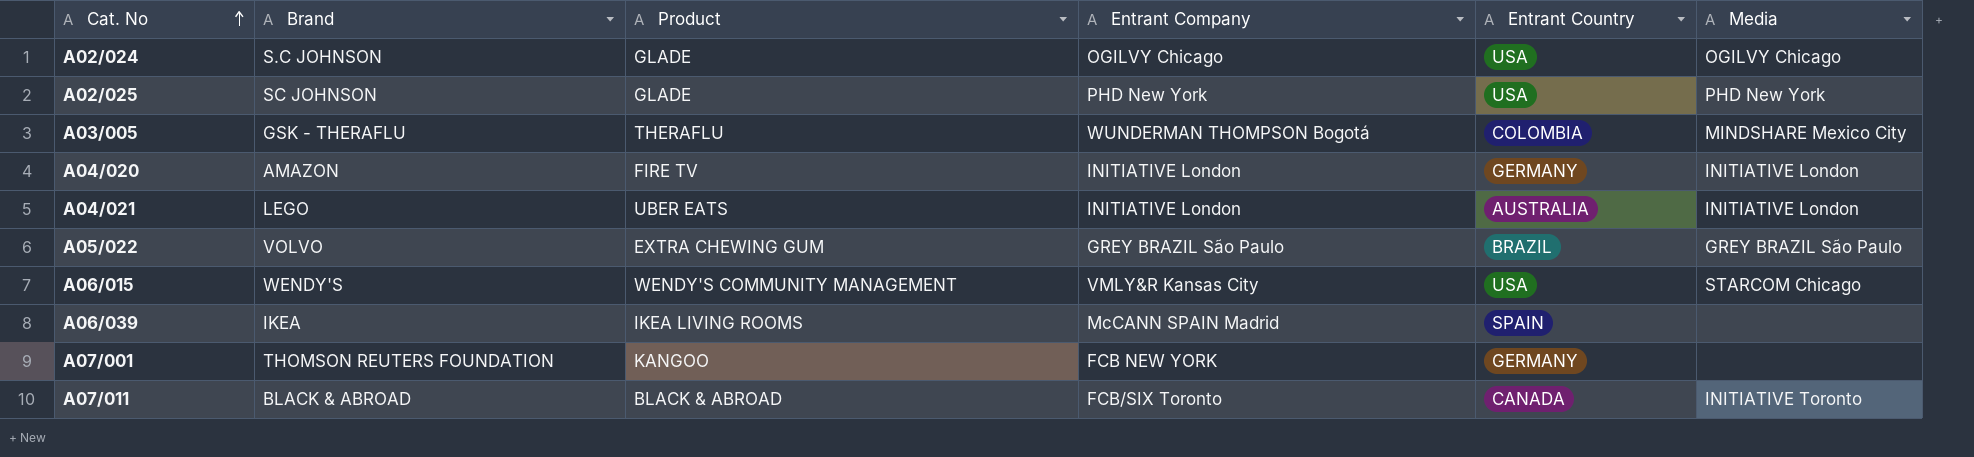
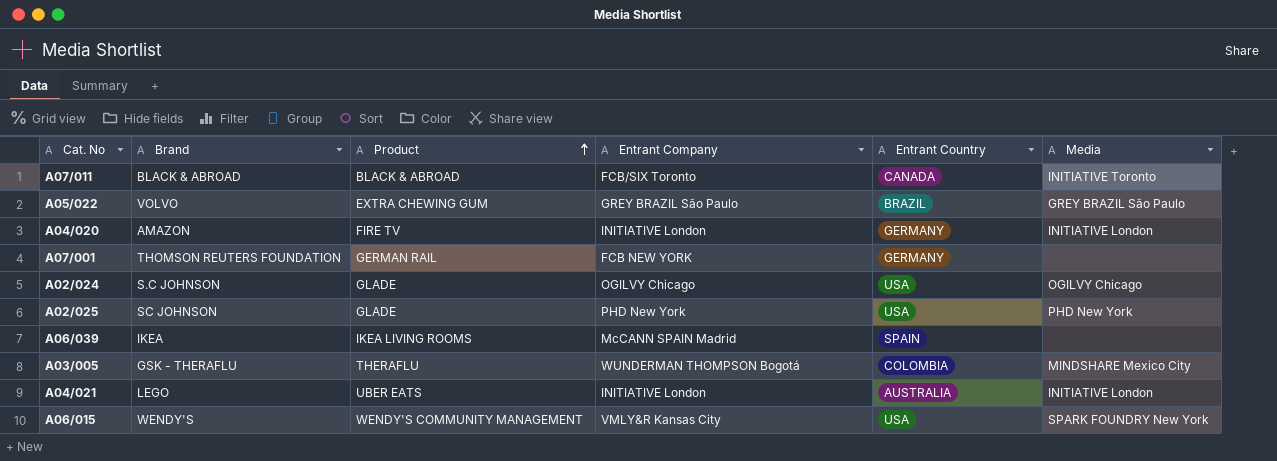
row order: Cat. No ascending -> Product ascending
A07/001 | Product: KANGOO -> GERMAN RAIL
A06/015 | Media: STARCOM Chicago -> SPARK FOUNDRY New York

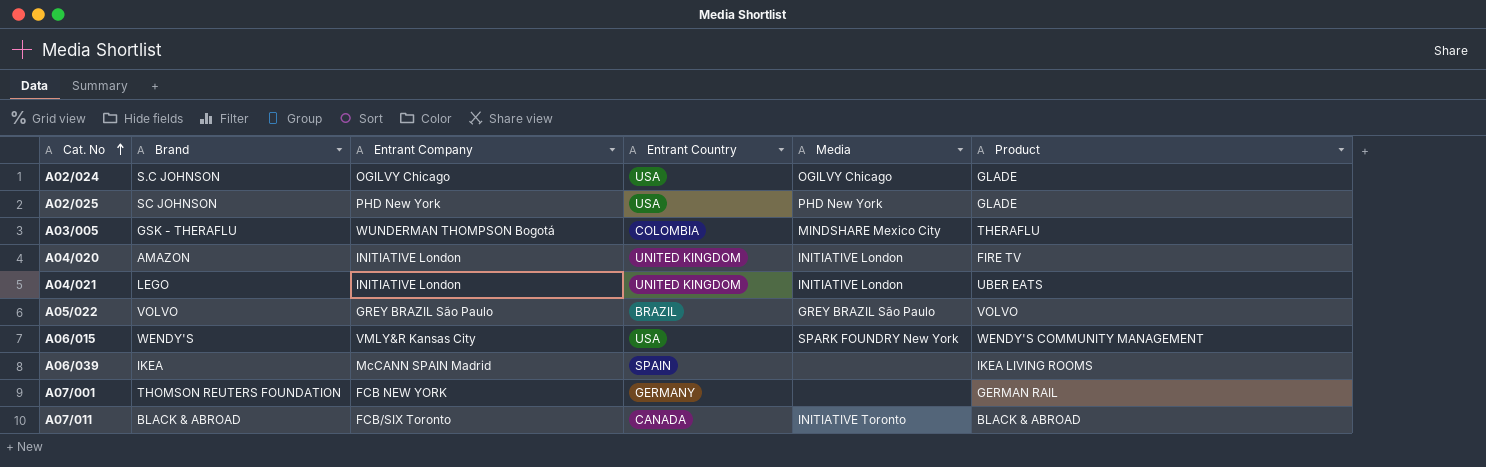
row order: Product ascending -> Cat. No ascending
column Product | position: 3 -> 6
A04/020 | Entrant Country: GERMANY -> UNITED KINGDOM
A04/021 | Entrant Country: AUSTRALIA -> UNITED KINGDOM
A05/022 | Product: EXTRA CHEWING GUM -> VOLVO

